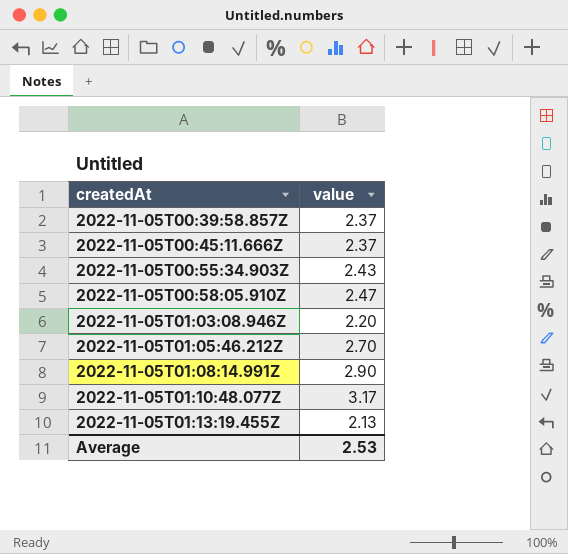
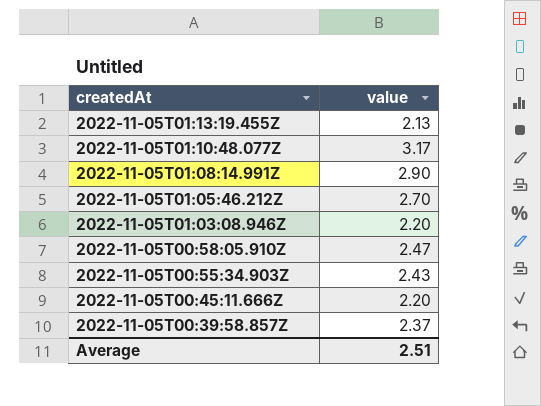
row order: createdAt ascending -> createdAt descending
2022-11-05T00:45:11.666Z | value: 2.37 -> 2.20
Average | value: 2.53 -> 2.51

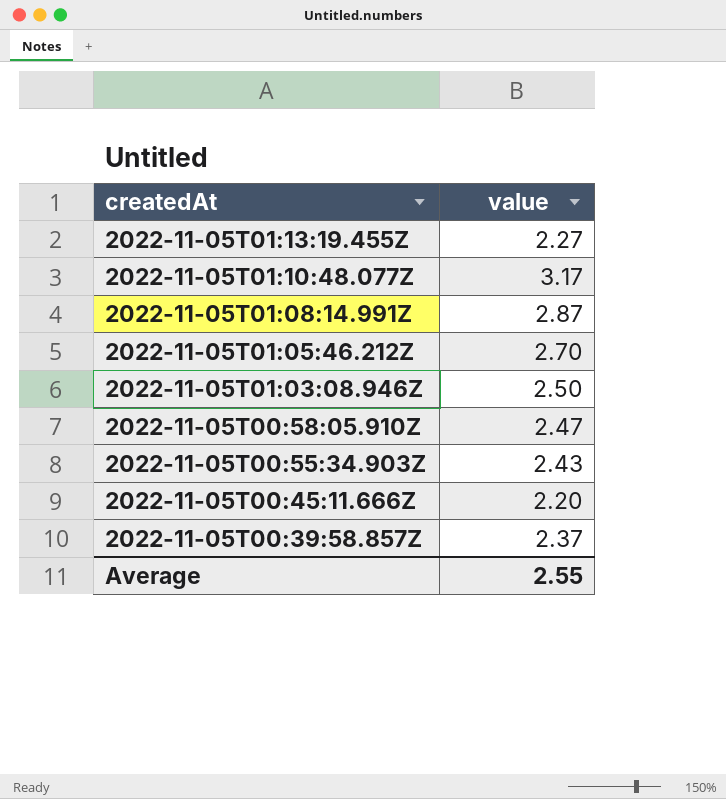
2022-11-05T01:13:19.455Z | value: 2.13 -> 2.27
2022-11-05T01:08:14.991Z | value: 2.90 -> 2.87
2022-11-05T01:03:08.946Z | value: 2.20 -> 2.50
Average | value: 2.51 -> 2.55

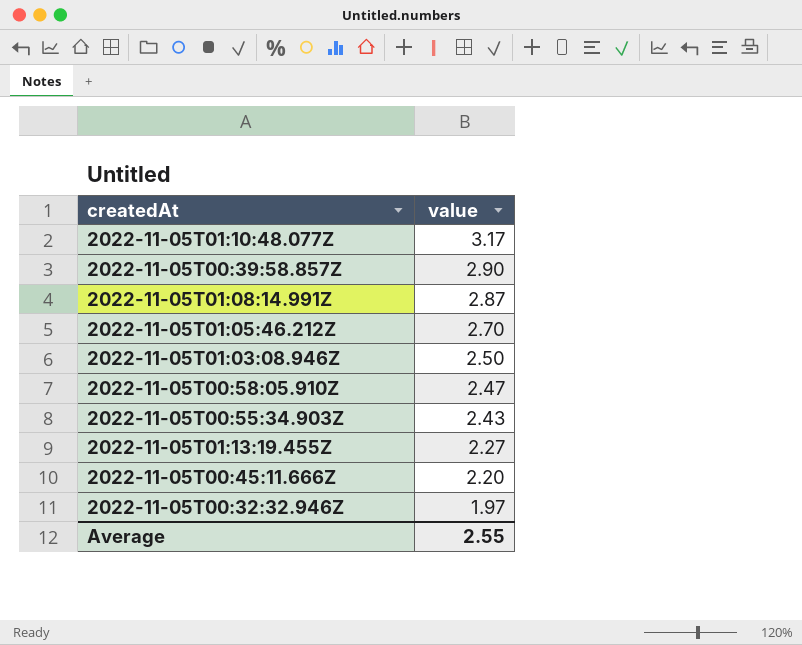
row order: createdAt descending -> value descending
2022-11-05T00:39:58.857Z | value: 2.37 -> 2.90
row 2022-11-05T00:32:32.946Z: none -> 1.97

